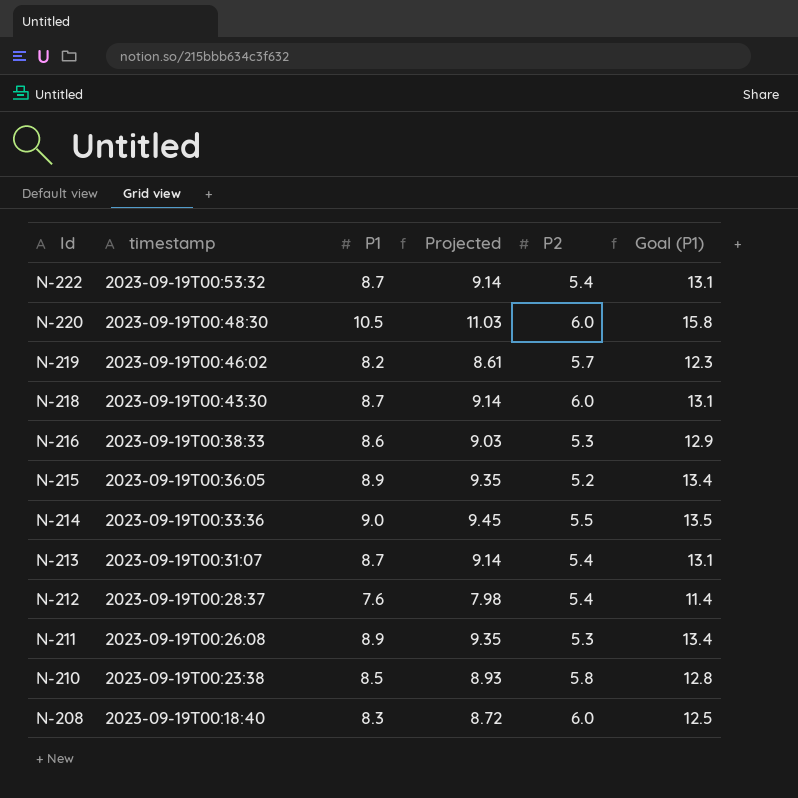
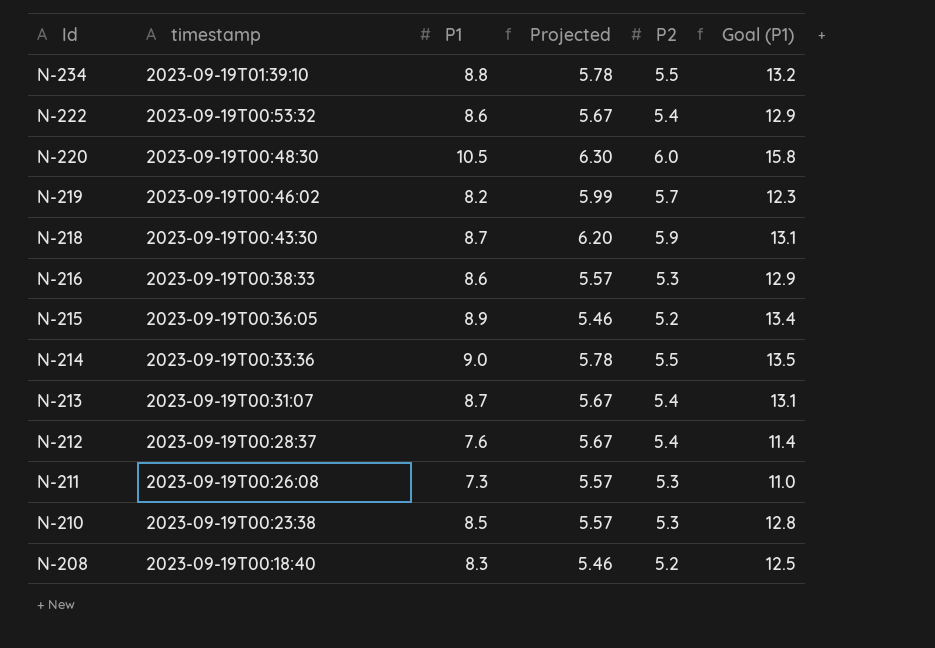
column Projected | formula: [P1] * 1.05 -> [P2] * 1.05
row N-234: none -> 2023-09-19T01:39:10 | 8.8 | 5.78 | 5.5 | 13.2
N-222 | P1: 8.7 -> 8.6
N-222 | Goal (P1): 13.1 -> 12.9
N-218 | P2: 6.0 -> 5.9
N-211 | P1: 8.9 -> 7.3
N-211 | Goal (P1): 13.4 -> 11.0
N-210 | P2: 5.8 -> 5.3
N-208 | P2: 6.0 -> 5.2

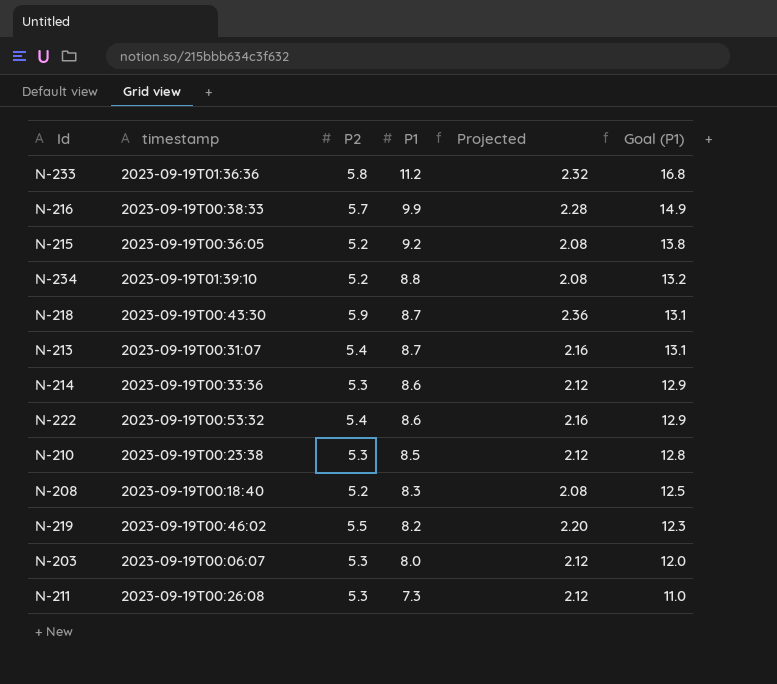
row order: Id descending -> P1 descending
column P2 | position: 5 -> 3
column Projected | formula: [P2] * 1.05 -> [P2] * 0.4
row N-220: 2023-09-19T00:48:30 | 10.5 | 6.30 | 6.0 | 15.8 -> none
row N-212: 2023-09-19T00:28:37 | 7.6 | 5.67 | 5.4 | 11.4 -> none
row N-233: none -> 2023-09-19T01:36:36 | 5.8 | 11.2 | 2.32 | 16.8
N-216 | P2: 5.3 -> 5.7
N-216 | P1: 8.6 -> 9.9
N-216 | Goal (P1): 12.9 -> 14.9
N-215 | P1: 8.9 -> 9.2
N-215 | Goal (P1): 13.4 -> 13.8
N-234 | P2: 5.5 -> 5.2
N-214 | P2: 5.5 -> 5.3
N-214 | P1: 9.0 -> 8.6
N-214 | Goal (P1): 13.5 -> 12.9
N-219 | P2: 5.7 -> 5.5
row N-203: none -> 2023-09-19T00:06:07 | 5.3 | 8.0 | 2.12 | 12.0

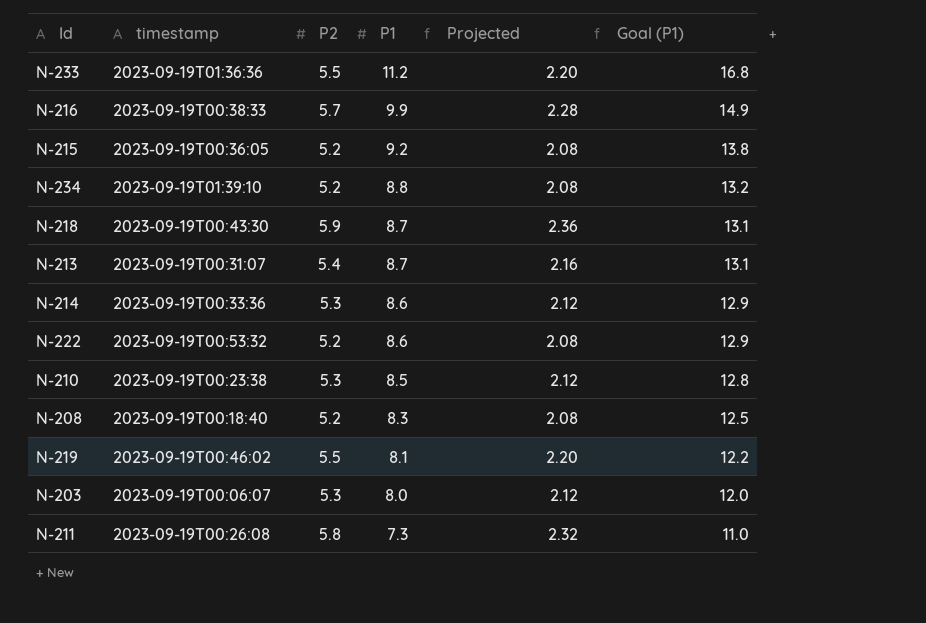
N-233 | P2: 5.8 -> 5.5
N-233 | Projected: 2.32 -> 2.20
N-222 | P2: 5.4 -> 5.2
N-222 | Projected: 2.16 -> 2.08
N-219 | P1: 8.2 -> 8.1
N-219 | Goal (P1): 12.3 -> 12.2
N-211 | P2: 5.3 -> 5.8
N-211 | Projected: 2.12 -> 2.32

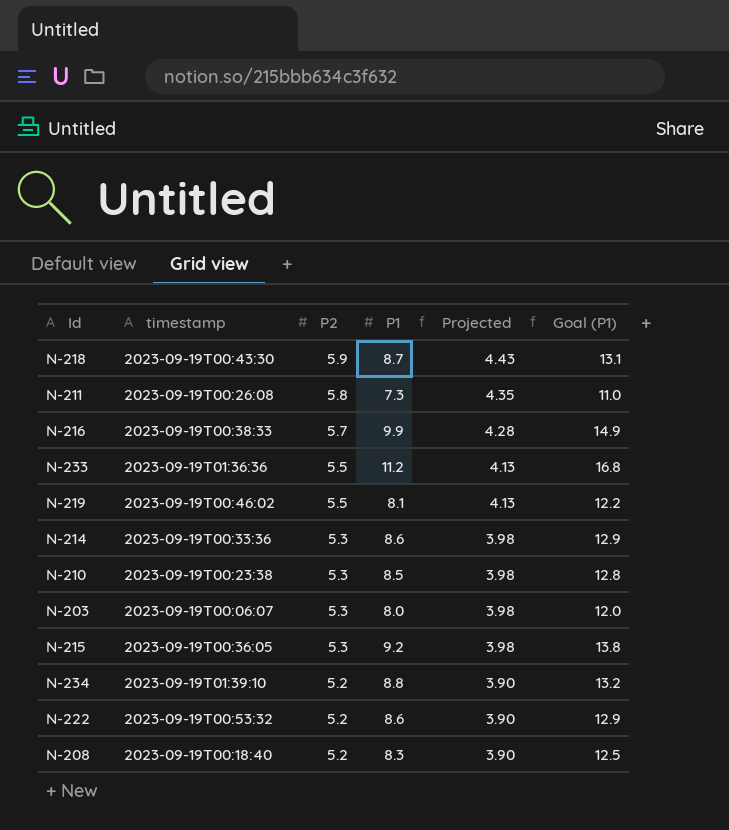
row order: P1 descending -> P2 descending
column Projected | formula: [P2] * 0.4 -> [P2] * 0.75
row N-213: 2023-09-19T00:31:07 | 5.4 | 8.7 | 2.16 | 13.1 -> none
N-215 | P2: 5.2 -> 5.3

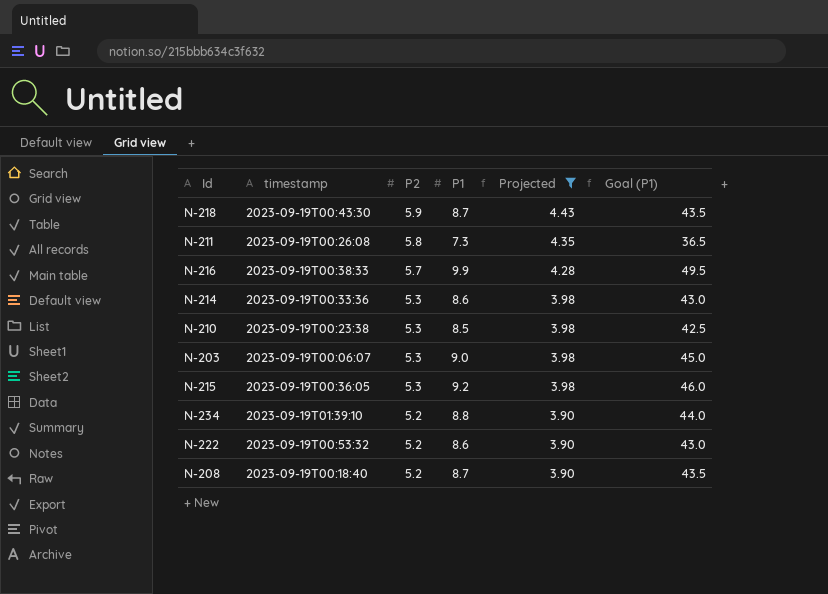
filter: none -> Projected != 4.13
column Goal (P1) | formula: [P1] * 1.5 -> [P1] * 5
N-203 | P1: 8.0 -> 9.0
N-208 | P1: 8.3 -> 8.7

